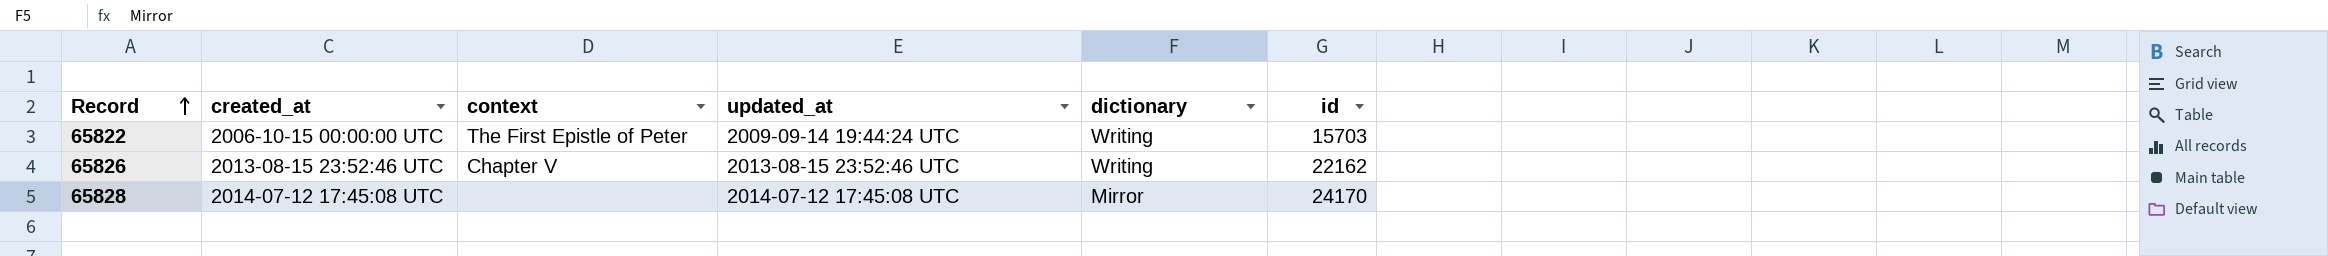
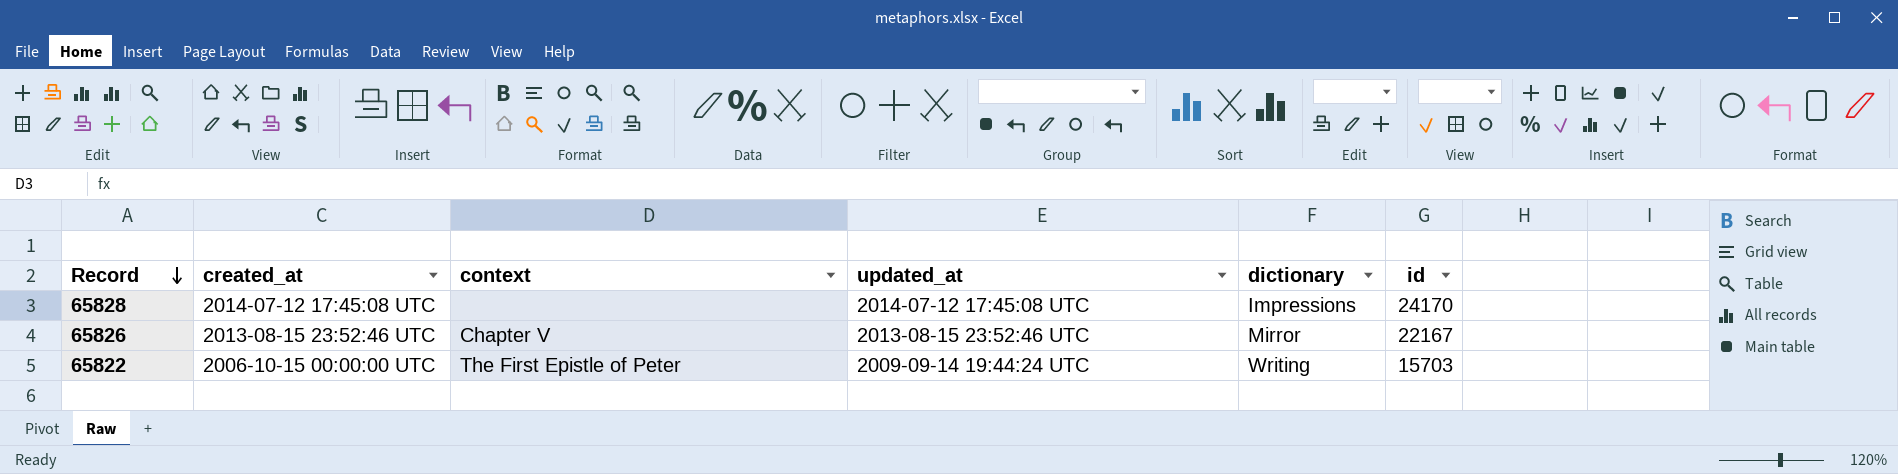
row order: Record ascending -> Record descending
65828 | dictionary: Mirror -> Impressions
65826 | dictionary: Writing -> Mirror
65826 | id: 22162 -> 22167

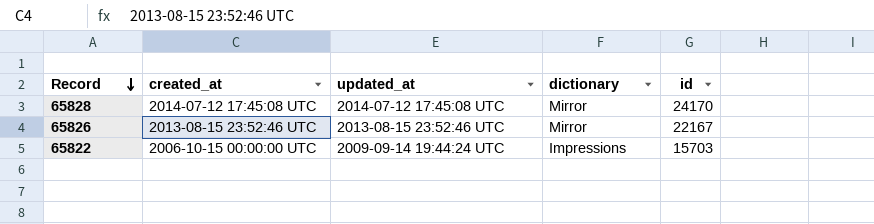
column context | position: 3 -> none
65828 | dictionary: Impressions -> Mirror
65822 | dictionary: Writing -> Impressions

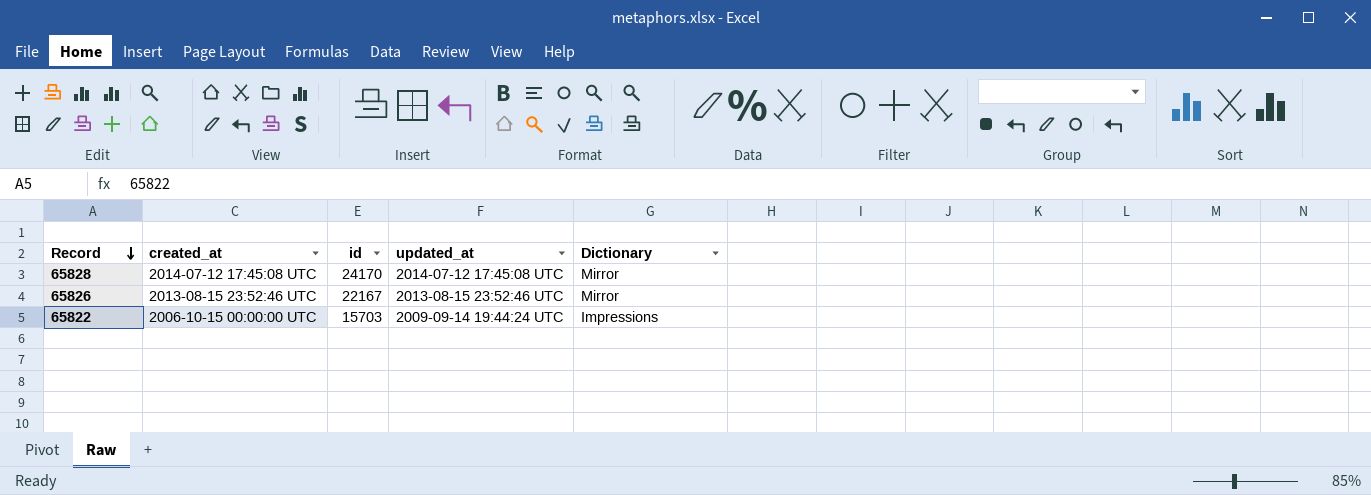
column id | position: 5 -> 3
column name: dictionary -> Dictionary

